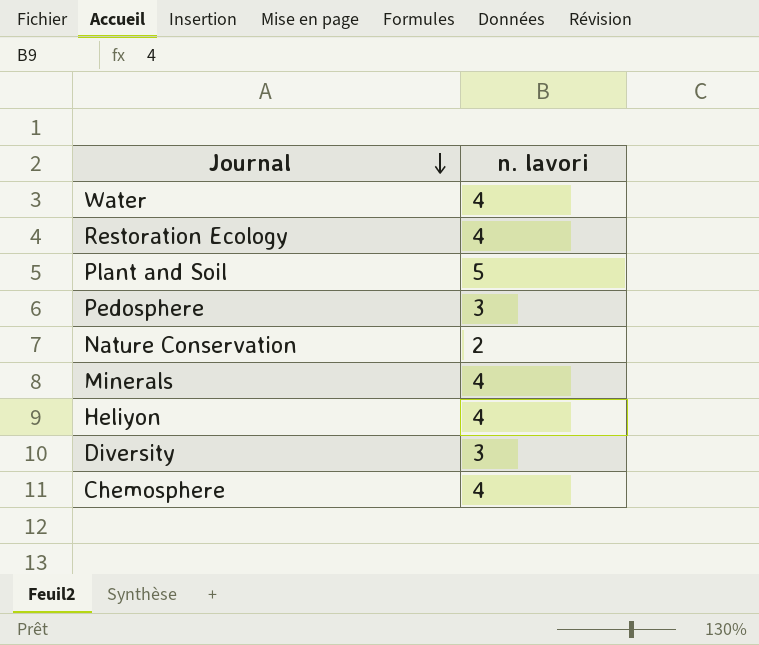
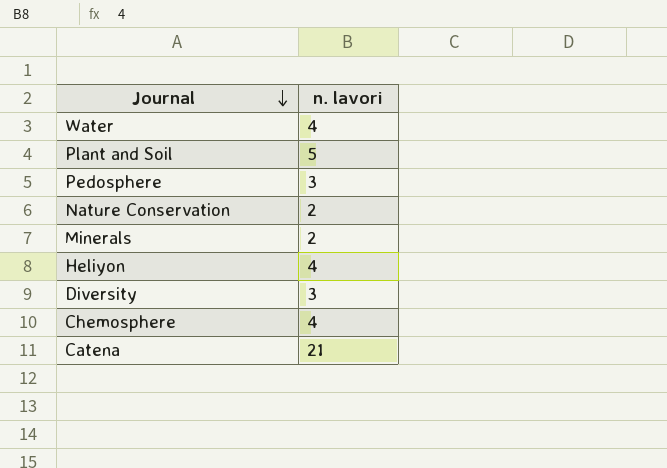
row Restoration Ecology: 4 -> none
Minerals | n. lavori: 4 -> 2
row Catena: none -> 21

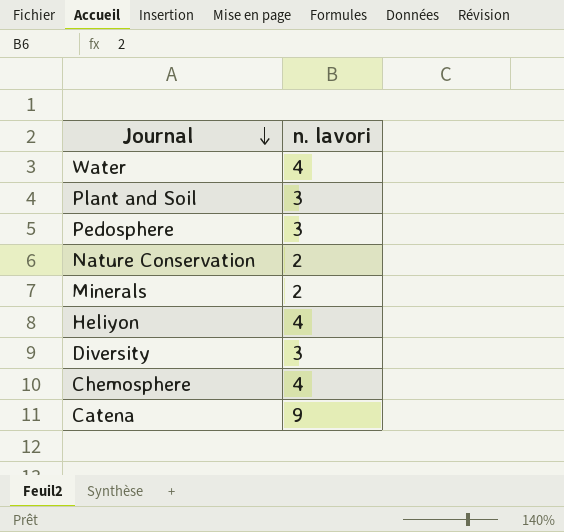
Plant and Soil | n. lavori: 5 -> 3
Catena | n. lavori: 21 -> 9

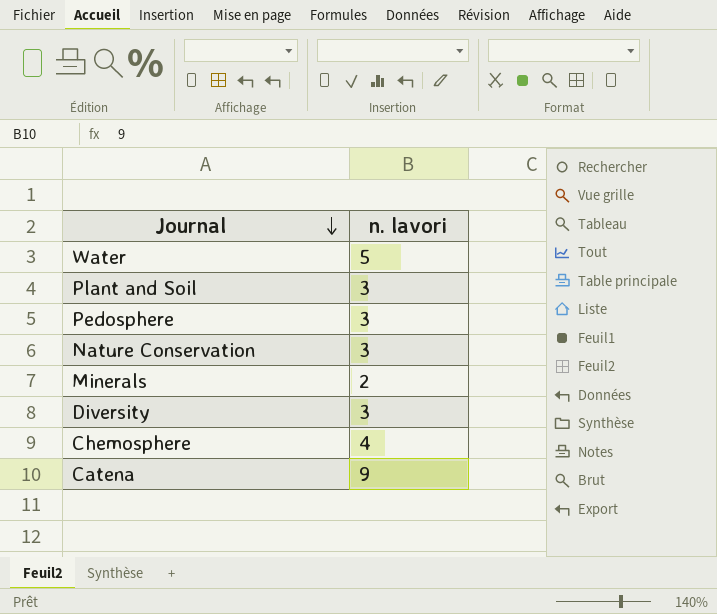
row Heliyon: 4 -> none
Water | n. lavori: 4 -> 5
Nature Conservation | n. lavori: 2 -> 3

